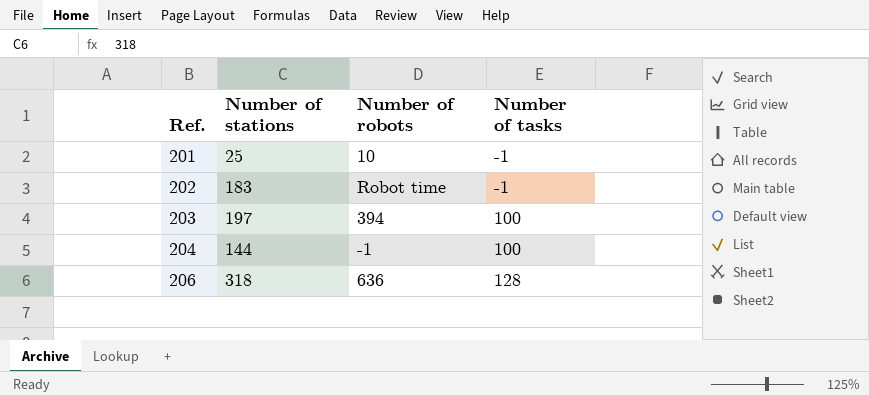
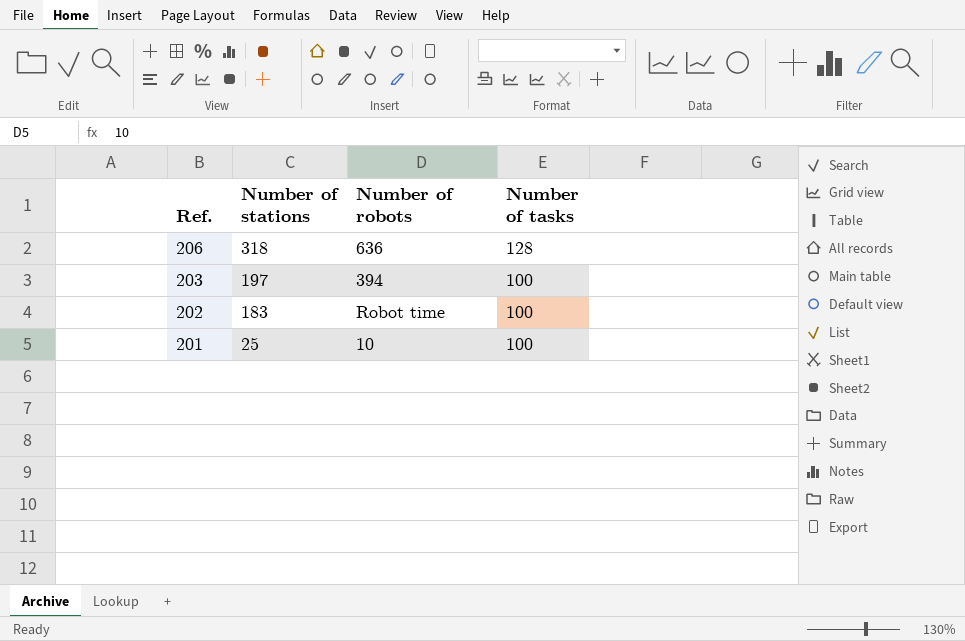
row order: Ref. ascending -> Ref. descending
row 204: 144 | -1 | 100 -> none
202 | Number of tasks: -1 -> 100
201 | Number of tasks: -1 -> 100

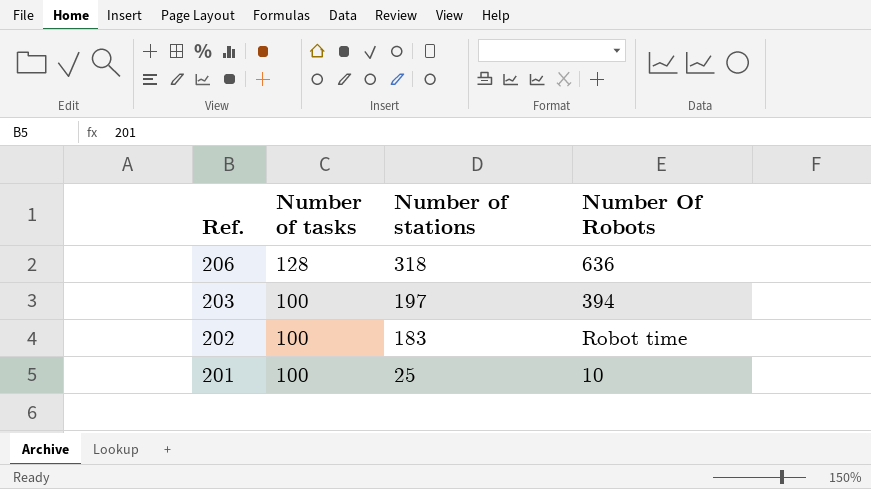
column Number of tasks | position: 4 -> 2
column name: Number of robots -> Number Of Robots

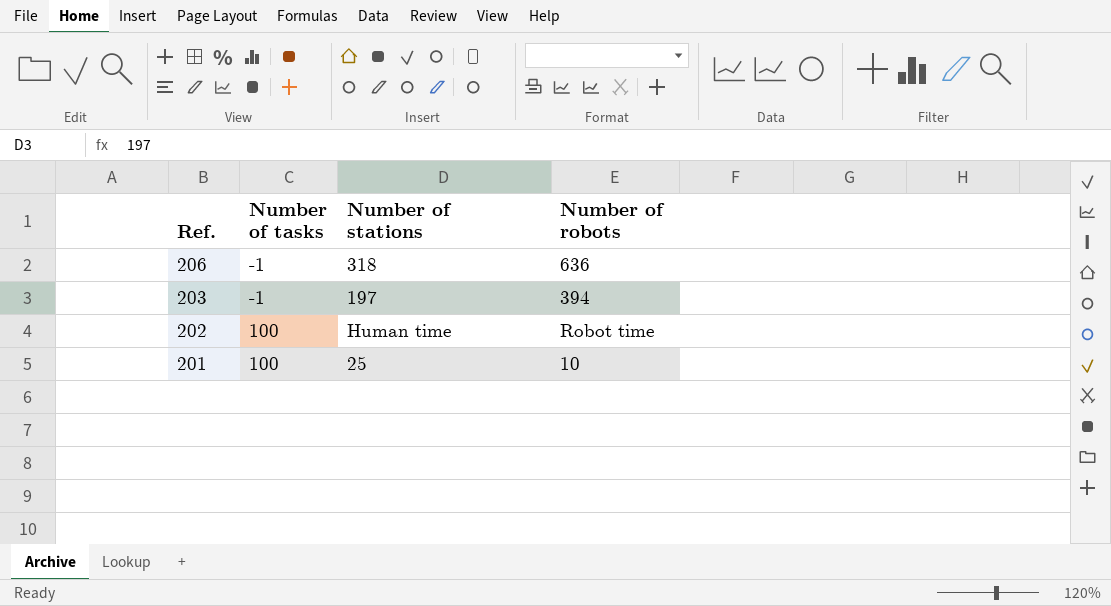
column name: Number Of Robots -> Number of robots
206 | Number of tasks: 128 -> -1
203 | Number of tasks: 100 -> -1
202 | Number of stations: 183 -> Human time

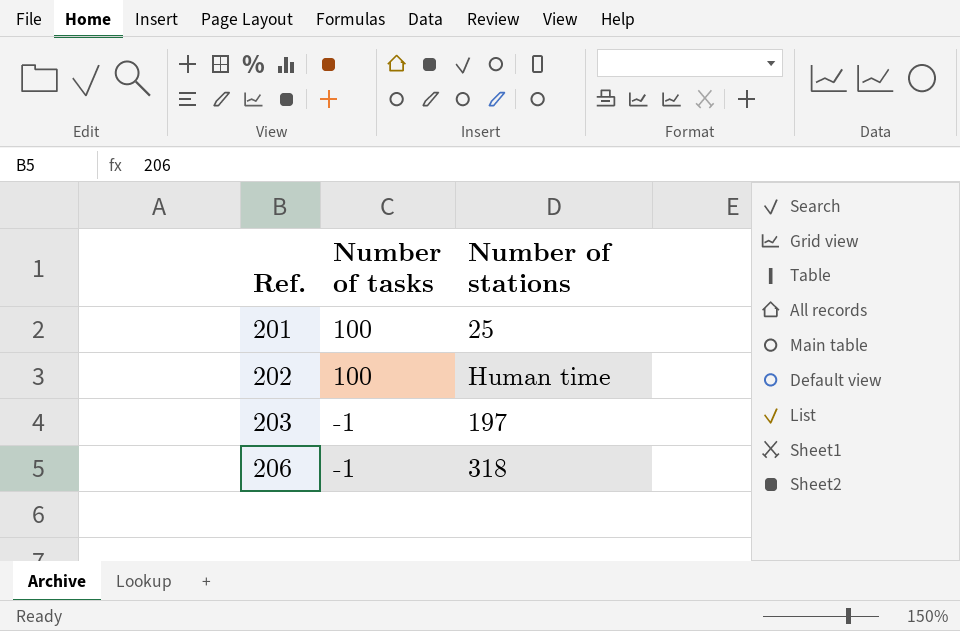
row order: Ref. descending -> Ref. ascending
column Number of robots | position: 4 -> none

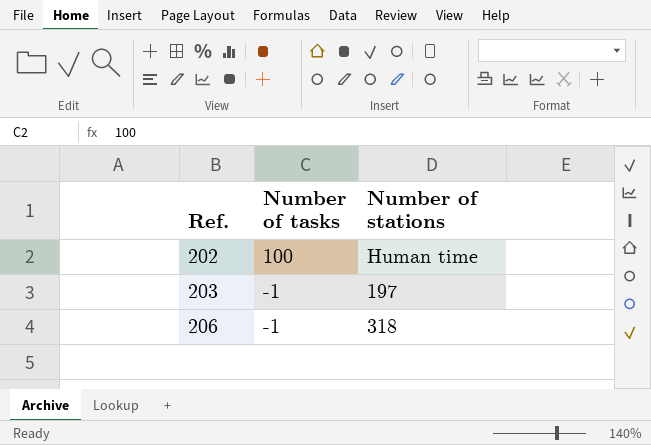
row 201: 100 | 25 -> none

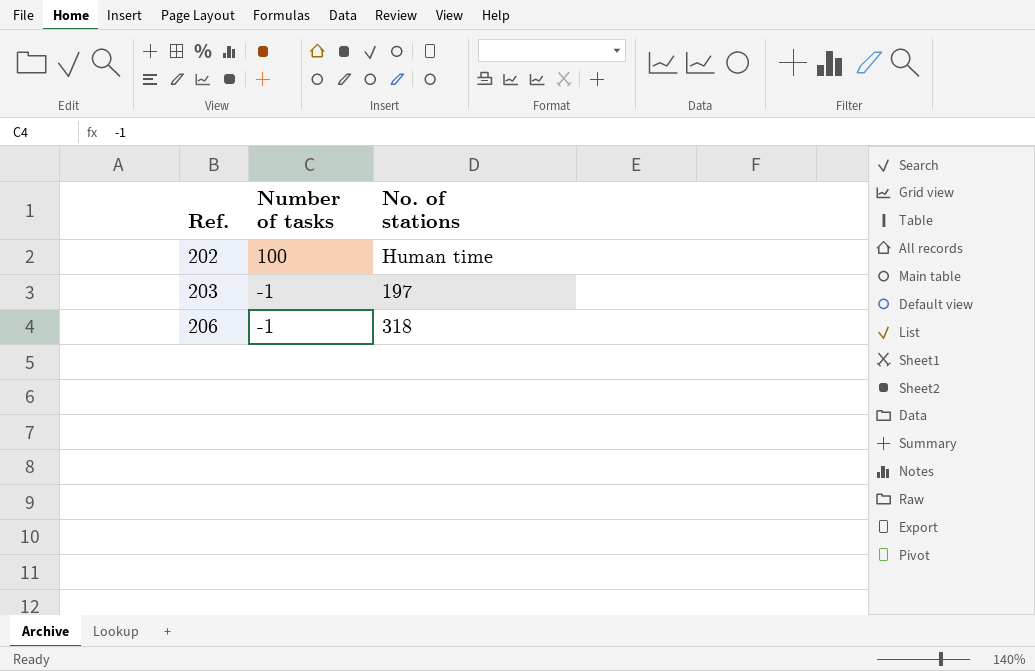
column name: Number of stations -> No. of stations

